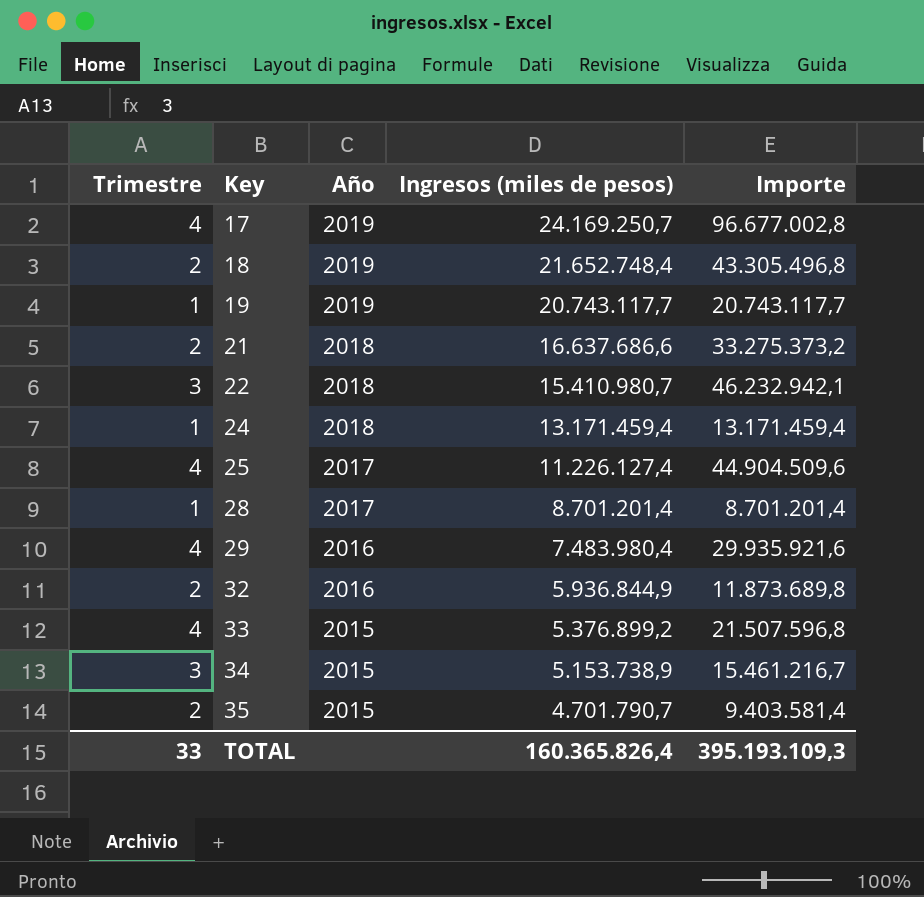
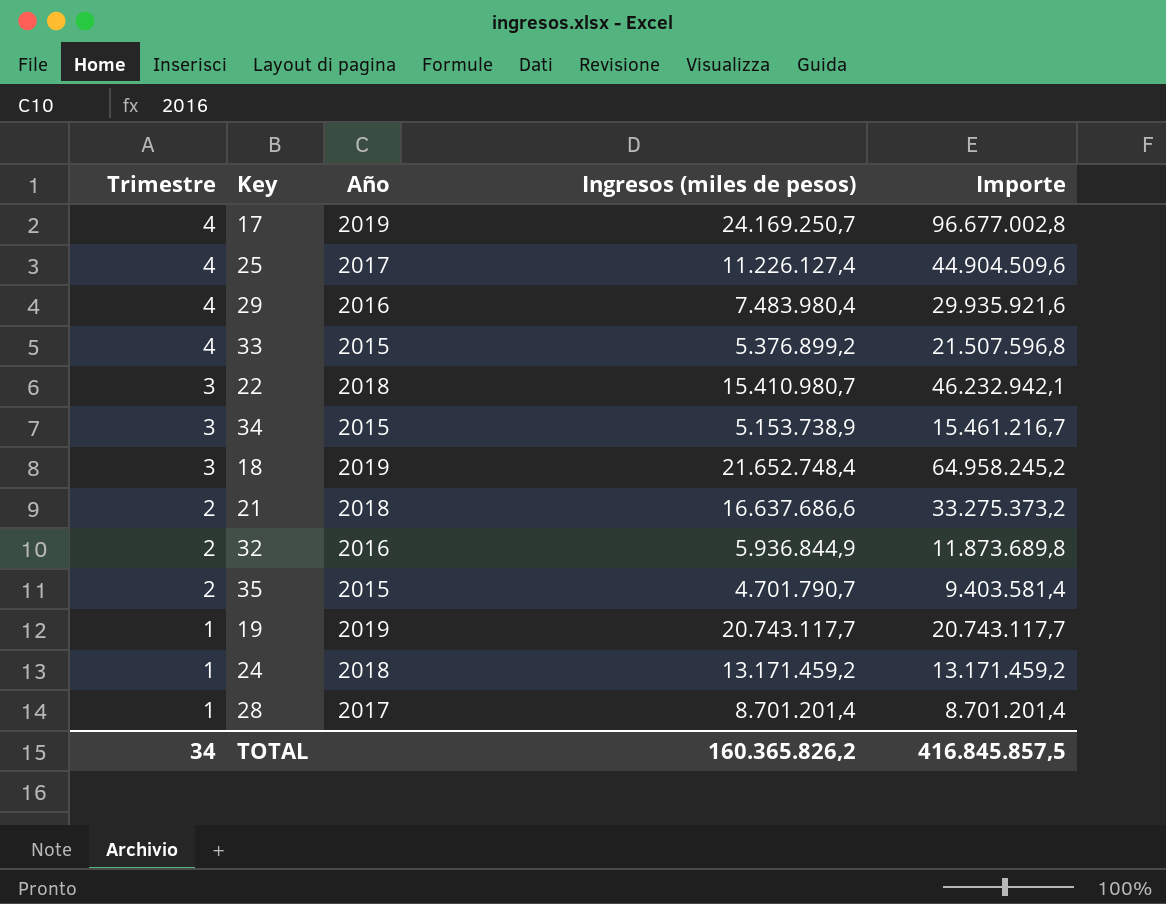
row order: Key ascending -> Trimestre descending
18 | Trimestre: 2 -> 3
18 | Importe: 43.305.496,8 -> 64.958.245,2
24 | Ingresos (miles de pesos): 13.171.459,4 -> 13.171.459,2
24 | Importe: 13.171.459,4 -> 13.171.459,2
TOTAL | Trimestre: 33 -> 34
TOTAL | Ingresos (miles de pesos): 160.365.826,4 -> 160.365.826,2
TOTAL | Importe: 395.193.109,3 -> 416.845.857,5

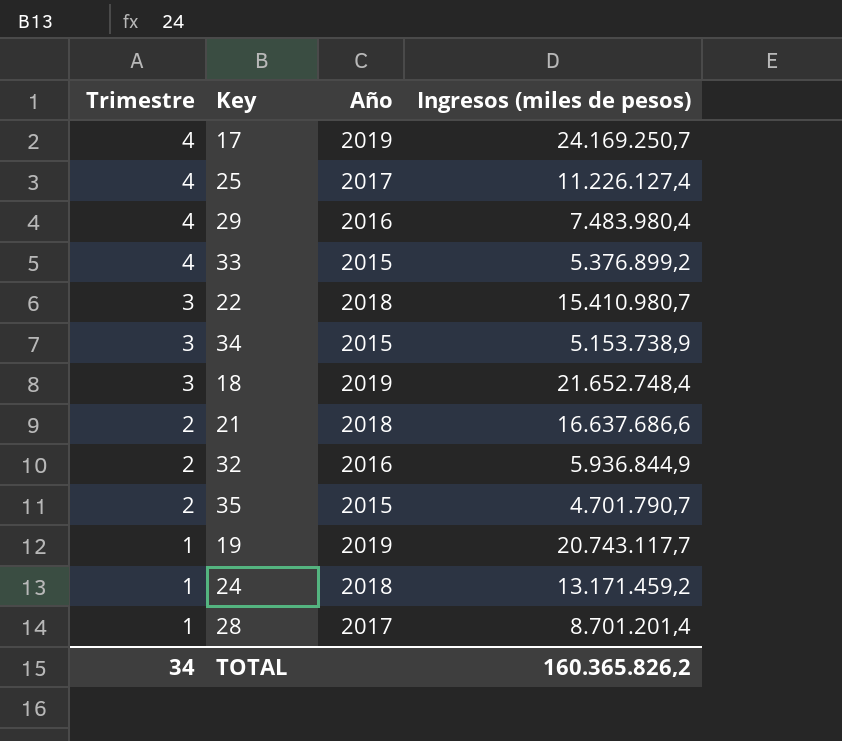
column Importe | formula: [Trimestre] * [Ingresos (miles de pesos)] -> none

